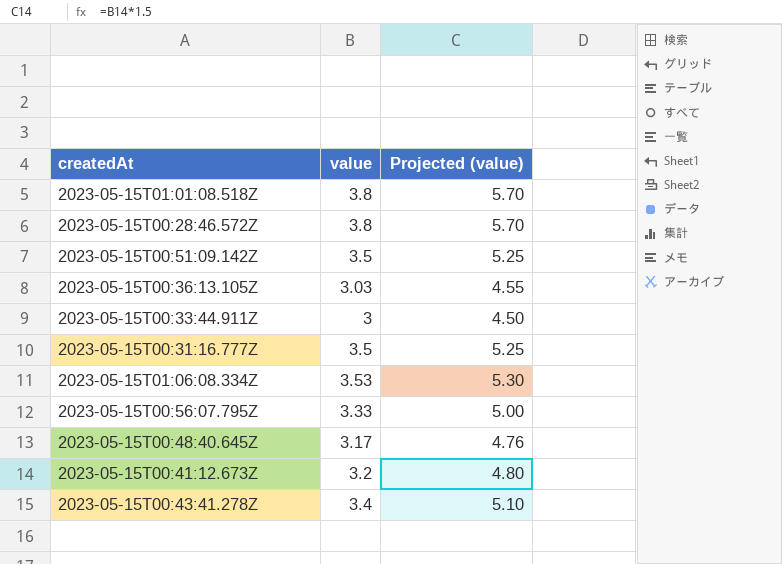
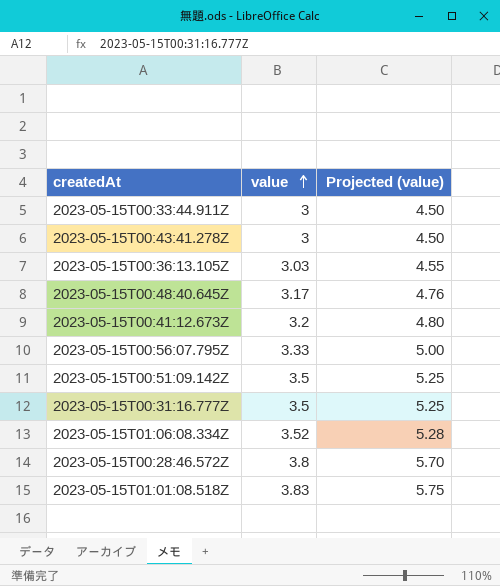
row order: none -> value ascending
2023-05-15T00:43:41.278Z | value: 3.4 -> 3
2023-05-15T00:43:41.278Z | Projected (value): 5.10 -> 4.50
2023-05-15T01:06:08.334Z | value: 3.53 -> 3.52
2023-05-15T01:06:08.334Z | Projected (value): 5.30 -> 5.28
2023-05-15T01:01:08.518Z | value: 3.8 -> 3.83
2023-05-15T01:01:08.518Z | Projected (value): 5.70 -> 5.75

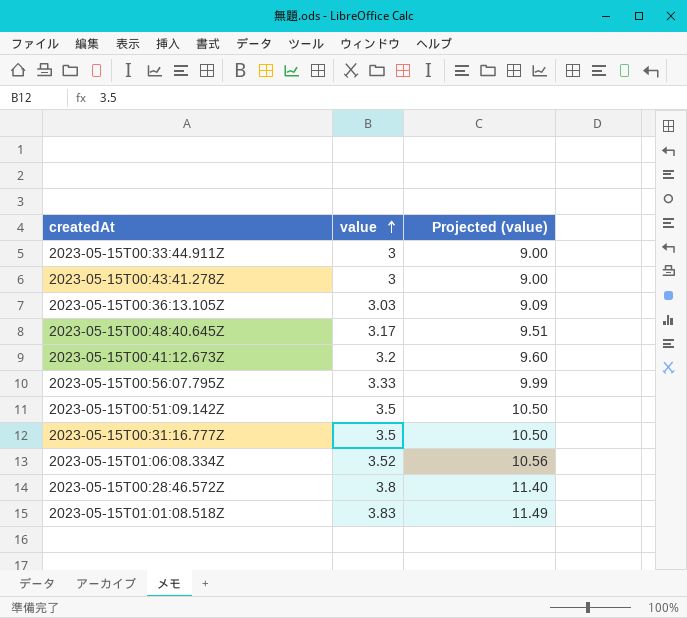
column Projected (value) | formula: [value] * 1.5 -> [value] * 3

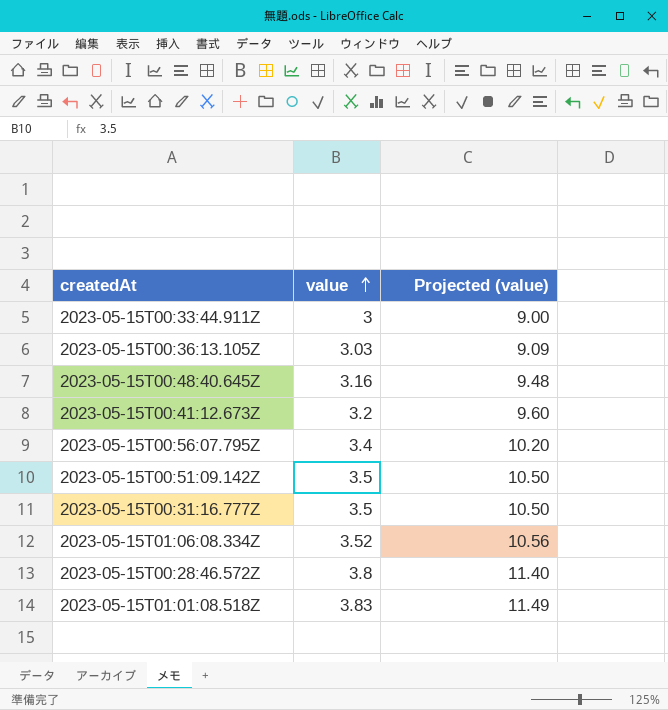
row 2023-05-15T00:43:41.278Z: 3 | 9.00 -> none
2023-05-15T00:48:40.645Z | value: 3.17 -> 3.16
2023-05-15T00:48:40.645Z | Projected (value): 9.51 -> 9.48
2023-05-15T00:56:07.795Z | value: 3.33 -> 3.4
2023-05-15T00:56:07.795Z | Projected (value): 9.99 -> 10.20

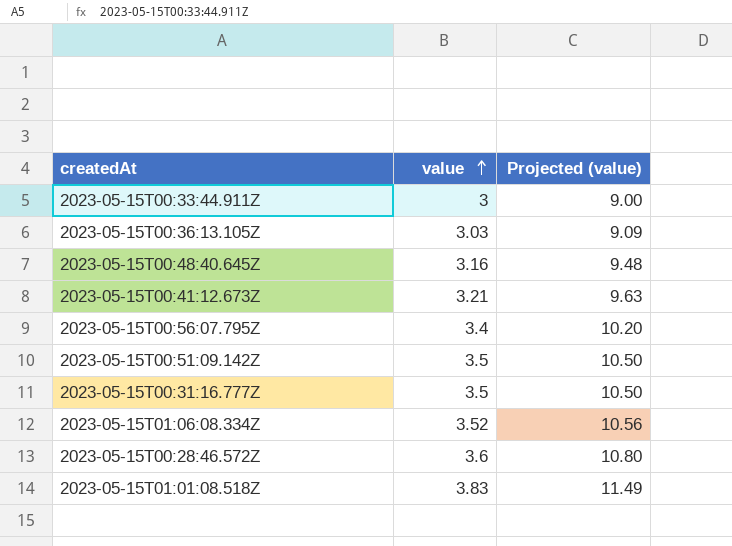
2023-05-15T00:41:12.673Z | value: 3.2 -> 3.21
2023-05-15T00:41:12.673Z | Projected (value): 9.60 -> 9.63
2023-05-15T00:28:46.572Z | value: 3.8 -> 3.6
2023-05-15T00:28:46.572Z | Projected (value): 11.40 -> 10.80

